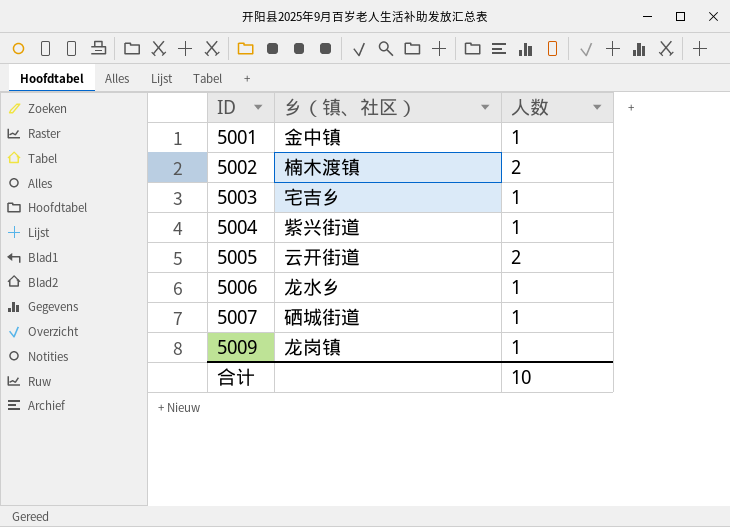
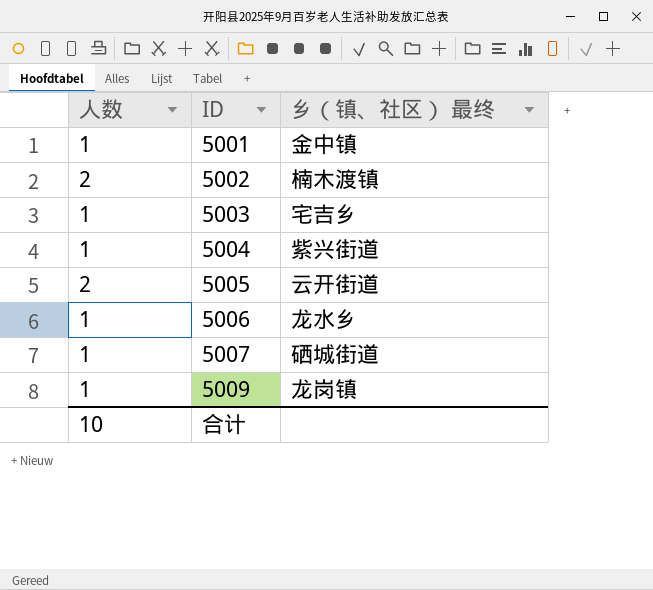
column 人数 | position: 3 -> 1
column name: 乡（镇、社区） -> 乡（镇、社区） 最终

